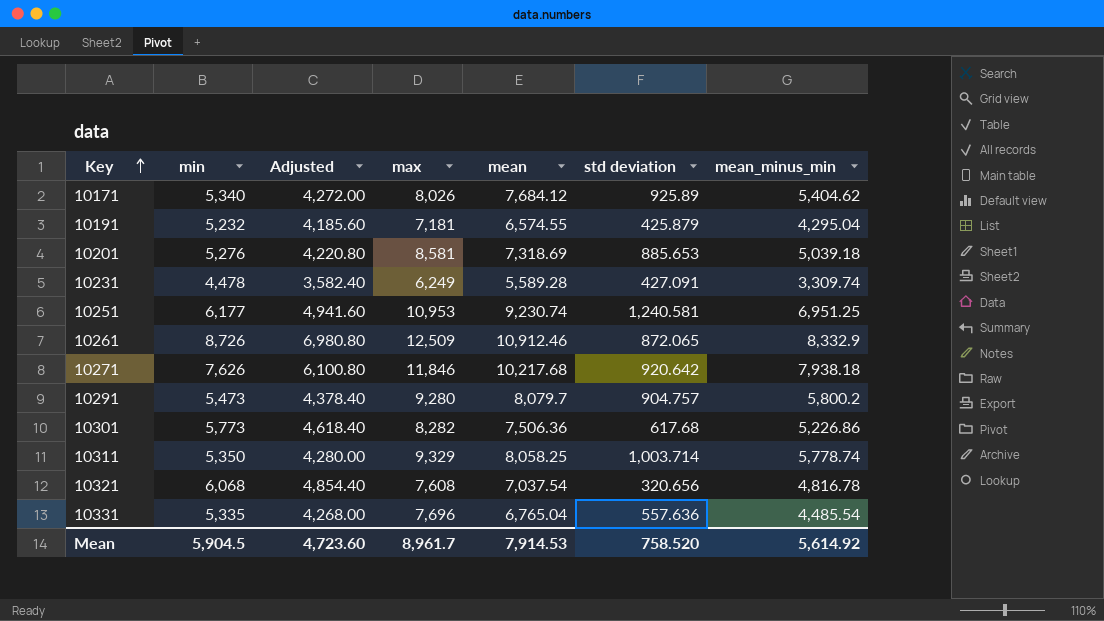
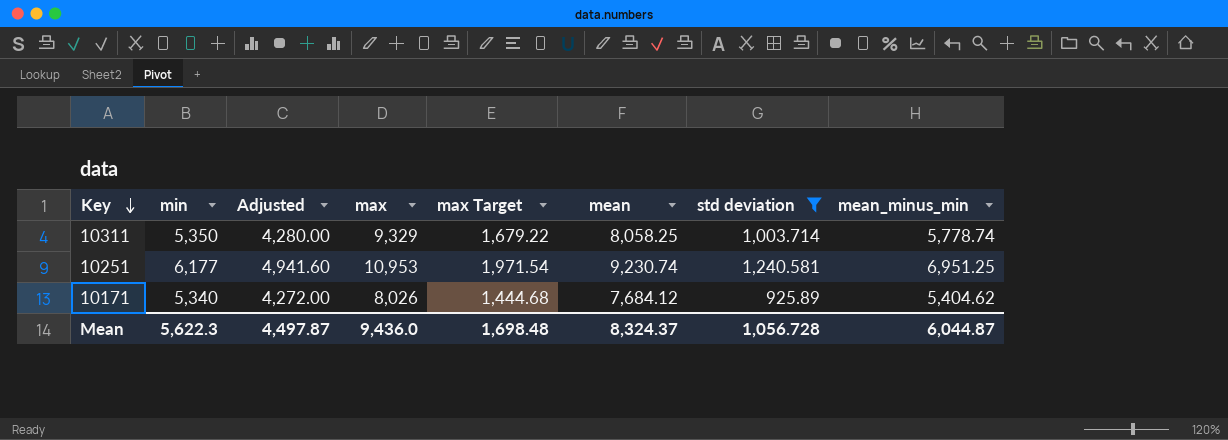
filter: none -> std deviation >= 925.89
row order: Key ascending -> Key descending
column max Target | formula: none -> [max] * 0.18
Mean | min: 5,904.5 -> 5,622.3
Mean | Adjusted: 4,723.60 -> 4,497.87
Mean | max: 8,961.7 -> 9,436.0
Mean | mean: 7,914.53 -> 8,324.37
Mean | std deviation: 758.520 -> 1,056.728
Mean | mean_minus_min: 5,614.92 -> 6,044.87

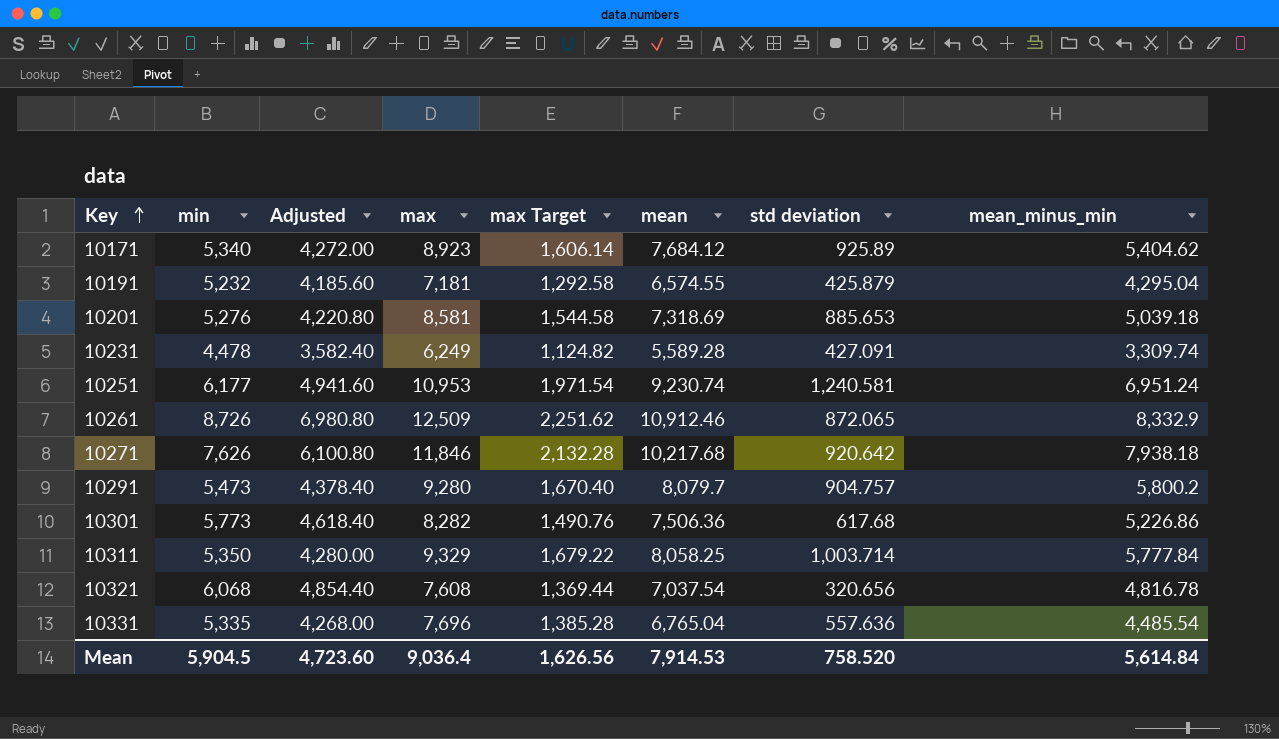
filter: std deviation >= 925.89 -> none
row order: Key descending -> Key ascending
10171 | max: 8,026 -> 8,923
10171 | max Target: 1,444.68 -> 1,606.14
10251 | mean_minus_min: 6,951.25 -> 6,951.24
10311 | mean_minus_min: 5,778.74 -> 5,777.84
Mean | min: 5,622.3 -> 5,904.5
Mean | Adjusted: 4,497.87 -> 4,723.60
Mean | max: 9,436.0 -> 9,036.4
Mean | max Target: 1,698.48 -> 1,626.56
Mean | mean: 8,324.37 -> 7,914.53
Mean | std deviation: 1,056.728 -> 758.520
Mean | mean_minus_min: 6,044.87 -> 5,614.84

